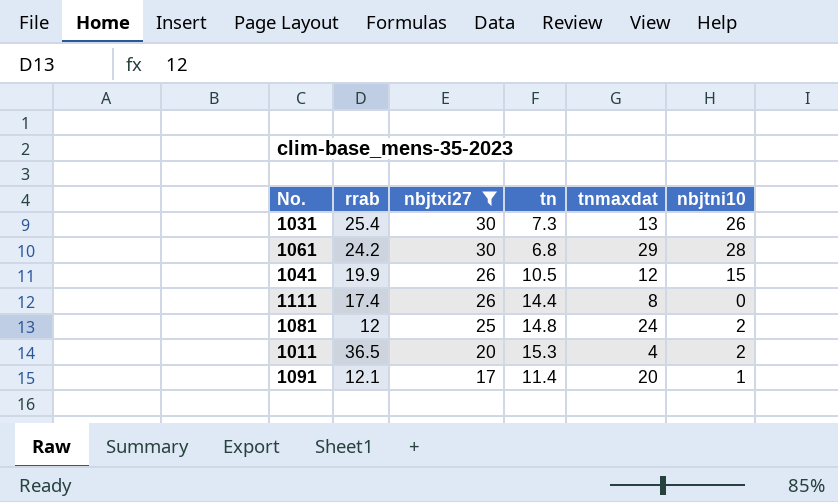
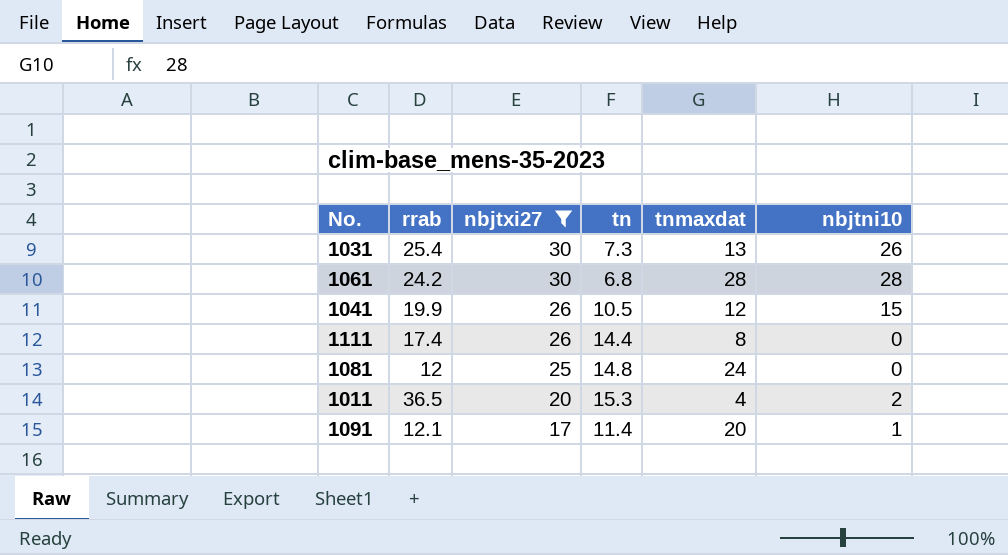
1061 | tnmaxdat: 29 -> 28
1081 | nbjtni10: 2 -> 0

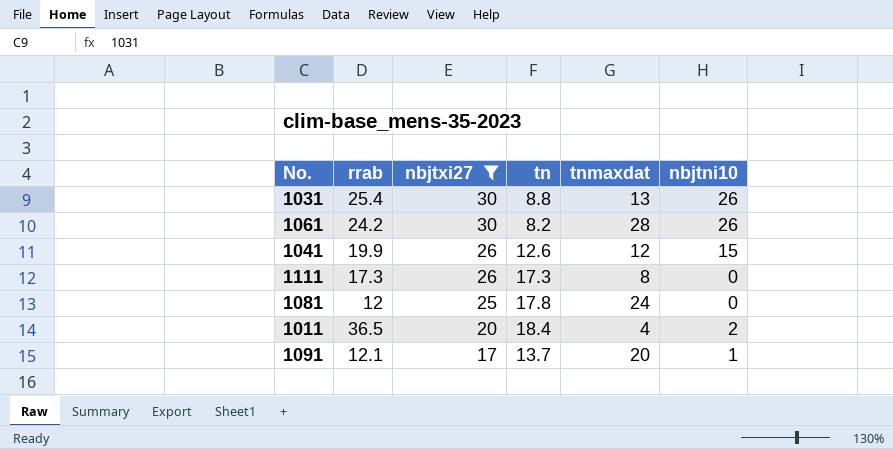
1031 | tn: 7.3 -> 8.8
1061 | tn: 6.8 -> 8.2
1061 | nbjtni10: 28 -> 26
1041 | tn: 10.5 -> 12.6
1111 | rrab: 17.4 -> 17.3
1111 | tn: 14.4 -> 17.3
1081 | tn: 14.8 -> 17.8
1011 | tn: 15.3 -> 18.4
1091 | tn: 11.4 -> 13.7

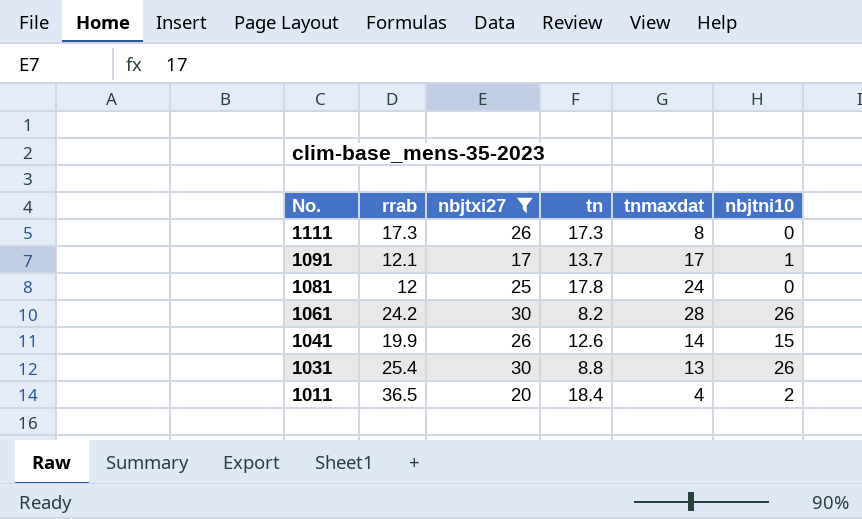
row order: nbjtxi27 descending -> No. descending
1091 | tnmaxdat: 20 -> 17
1041 | tnmaxdat: 12 -> 14

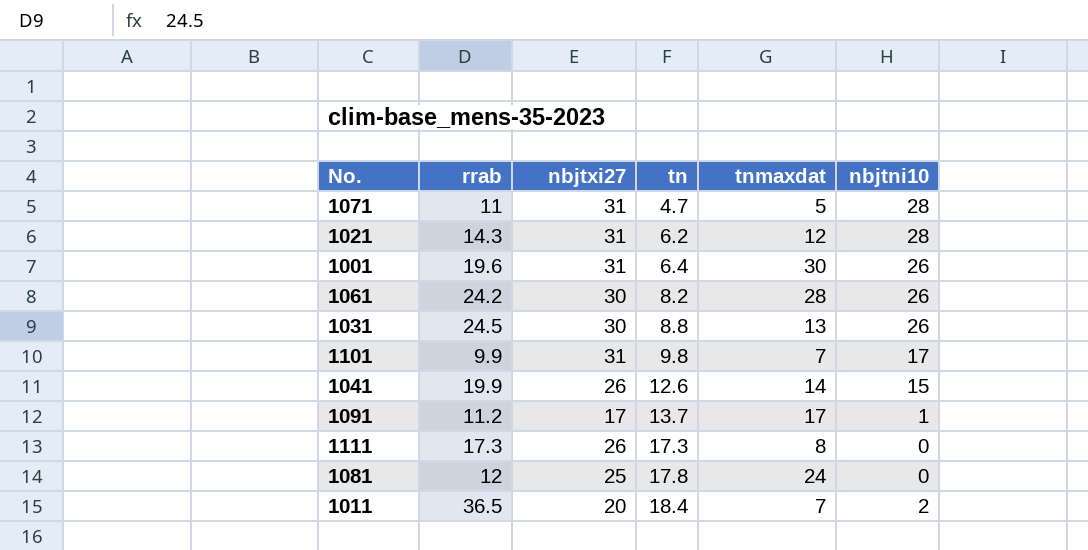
filter: nbjtxi27 != 31 -> none
row order: No. descending -> tn ascending
1031 | rrab: 25.4 -> 24.5
1091 | rrab: 12.1 -> 11.2
1011 | tnmaxdat: 4 -> 7

